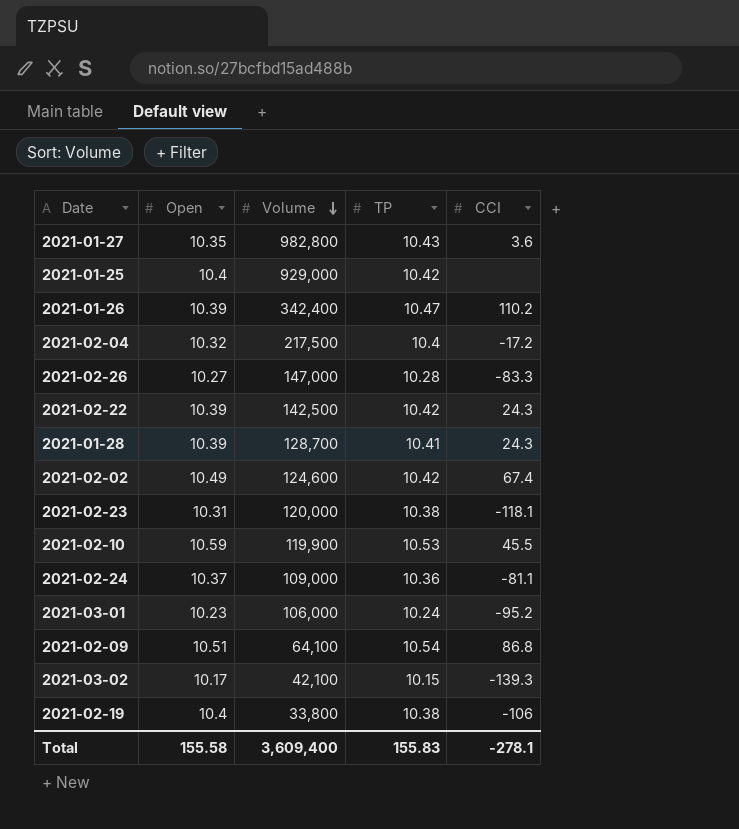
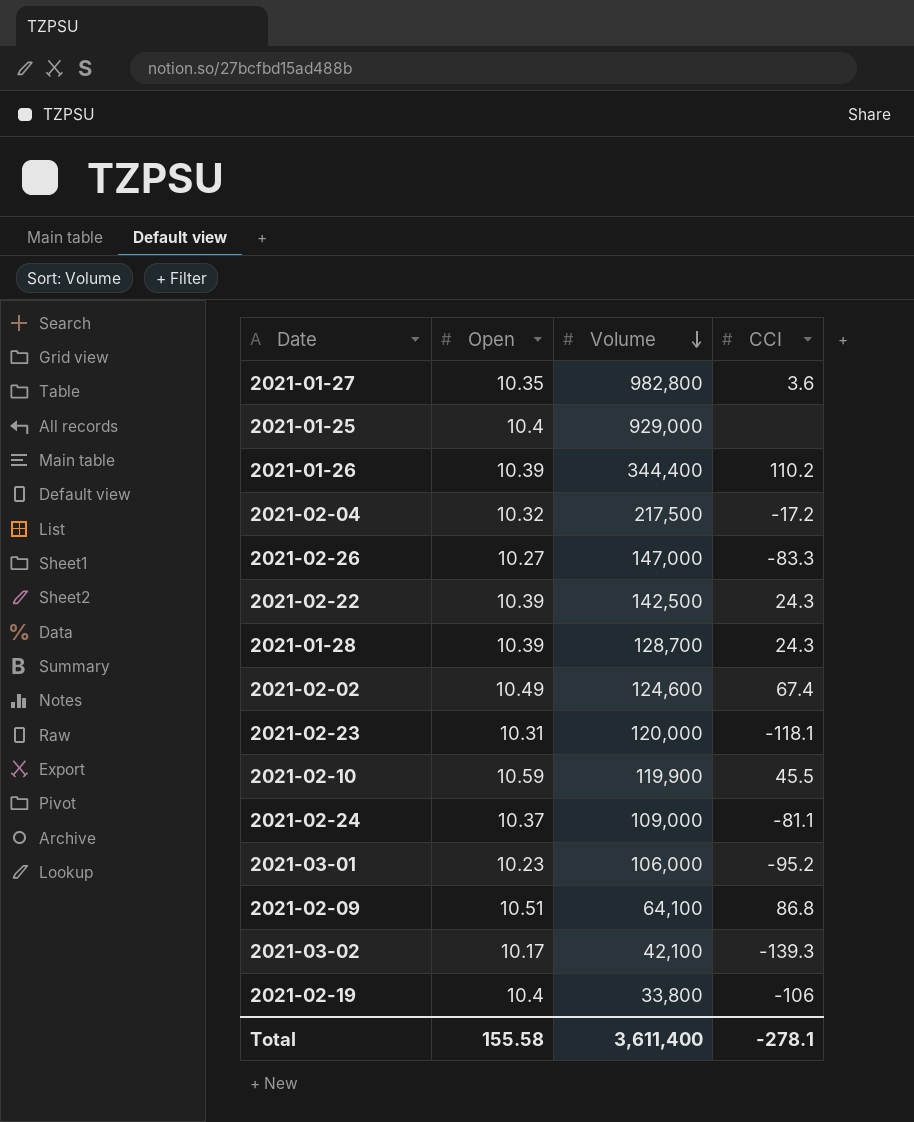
column TP | position: 4 -> none
2021-01-26 | Volume: 342,400 -> 344,400
Total | Volume: 3,609,400 -> 3,611,400

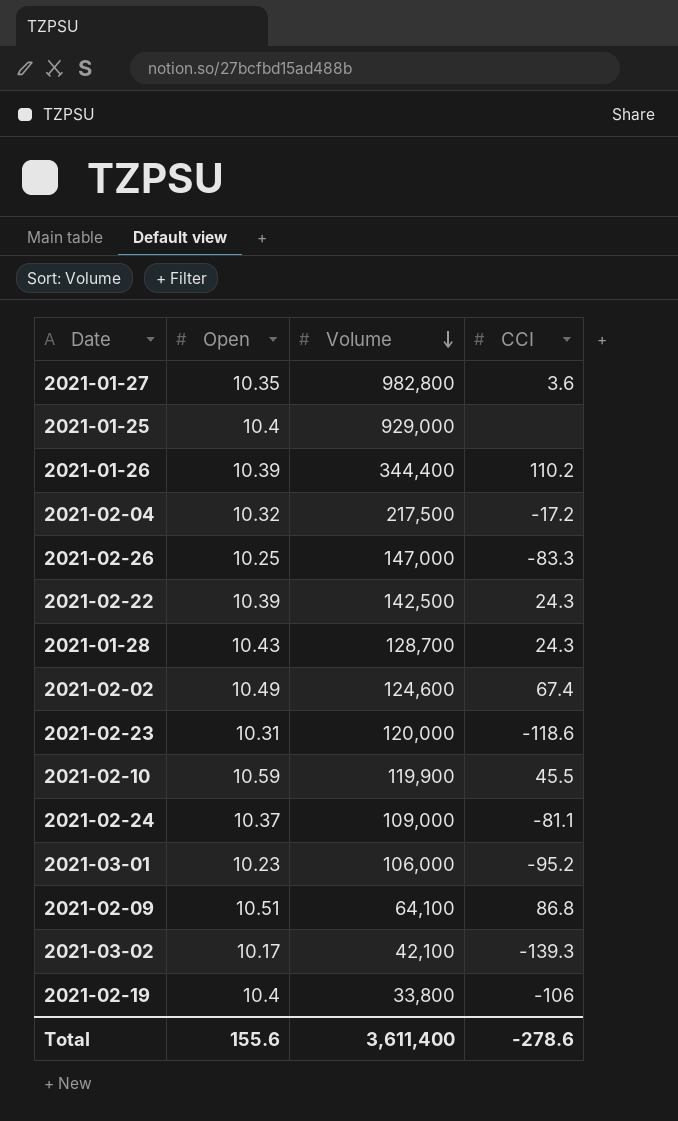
2021-02-26 | Open: 10.27 -> 10.25
2021-01-28 | Open: 10.39 -> 10.43
2021-02-23 | CCI: -118.1 -> -118.6
Total | Open: 155.58 -> 155.6
Total | CCI: -278.1 -> -278.6

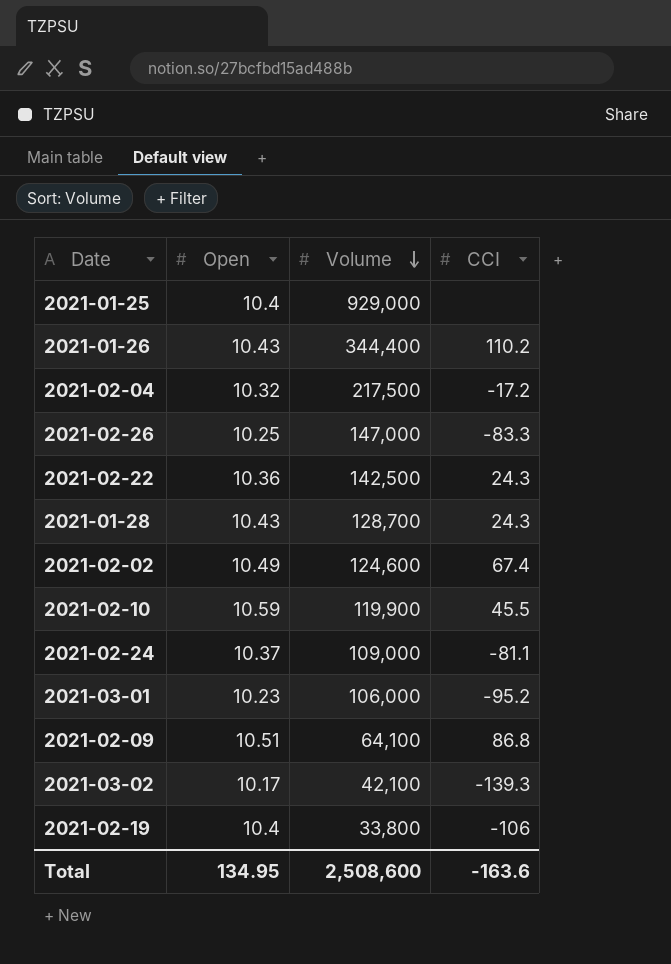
row 2021-01-27: 10.35 | 982,800 | 3.6 -> none
row 2021-02-23: 10.31 | 120,000 | -118.6 -> none
2021-01-26 | Open: 10.39 -> 10.43
2021-02-22 | Open: 10.39 -> 10.36
Total | Open: 155.6 -> 134.95
Total | Volume: 3,611,400 -> 2,508,600
Total | CCI: -278.6 -> -163.6

